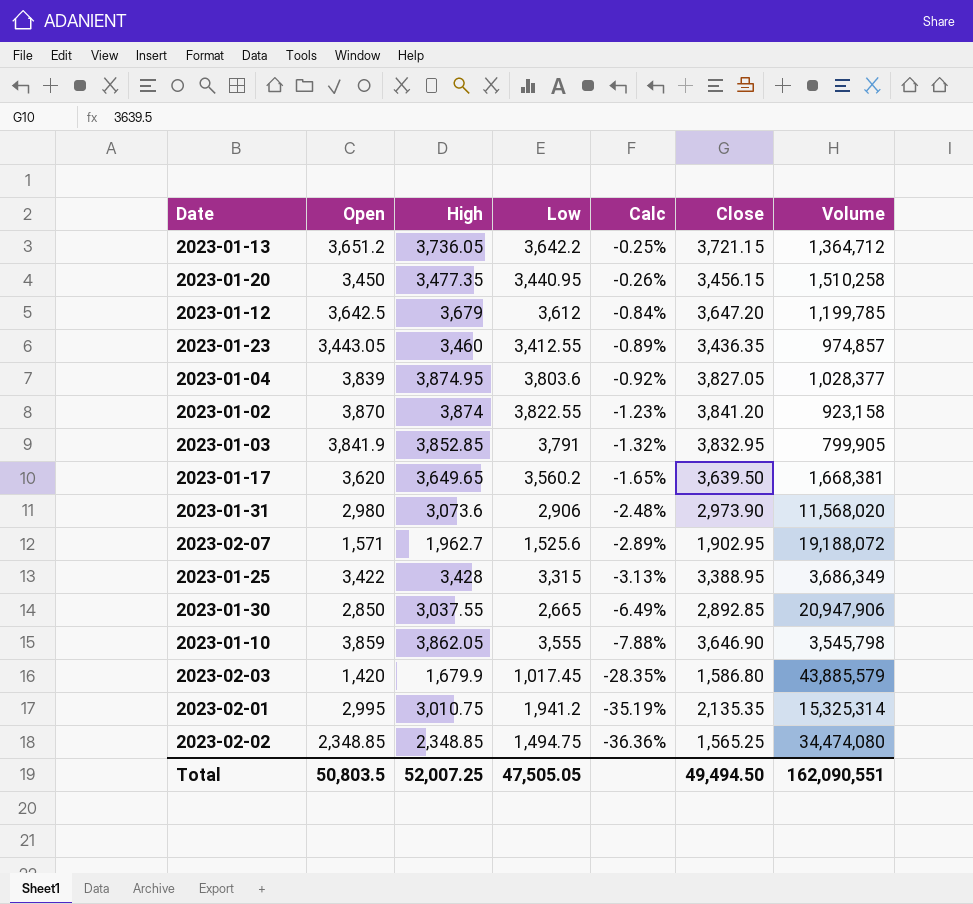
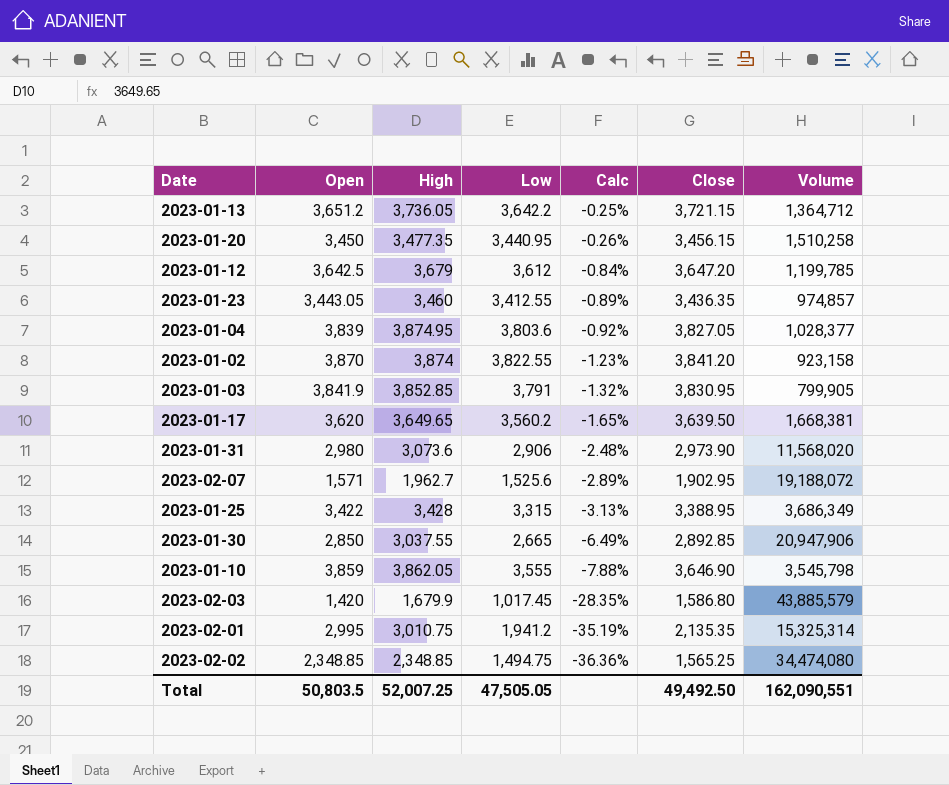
2023-01-03 | Close: 3,832.95 -> 3,830.95
Total | Close: 49,494.50 -> 49,492.50

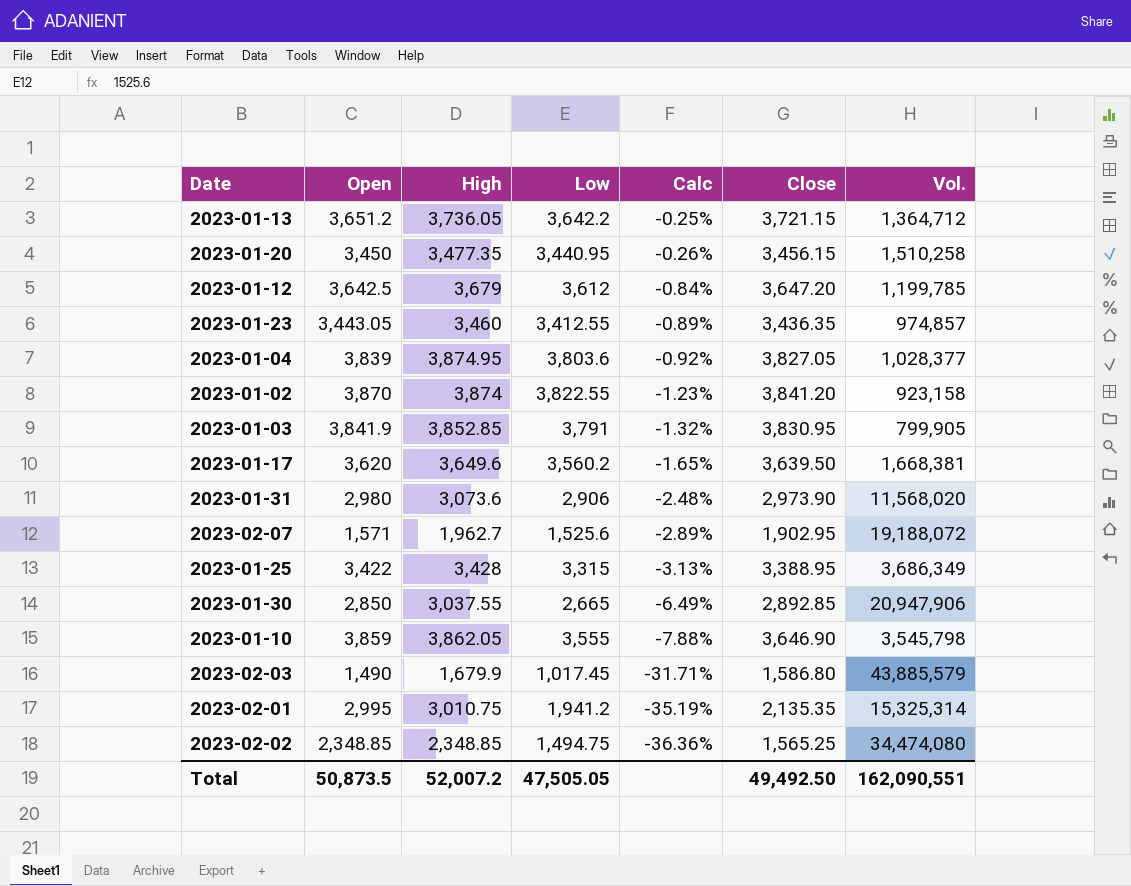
column name: Volume -> Vol.
2023-01-17 | High: 3,649.65 -> 3,649.6
2023-02-03 | Open: 1,420 -> 1,490
2023-02-03 | Calc: -28.35% -> -31.71%
Total | Open: 50,803.5 -> 50,873.5
Total | High: 52,007.25 -> 52,007.2

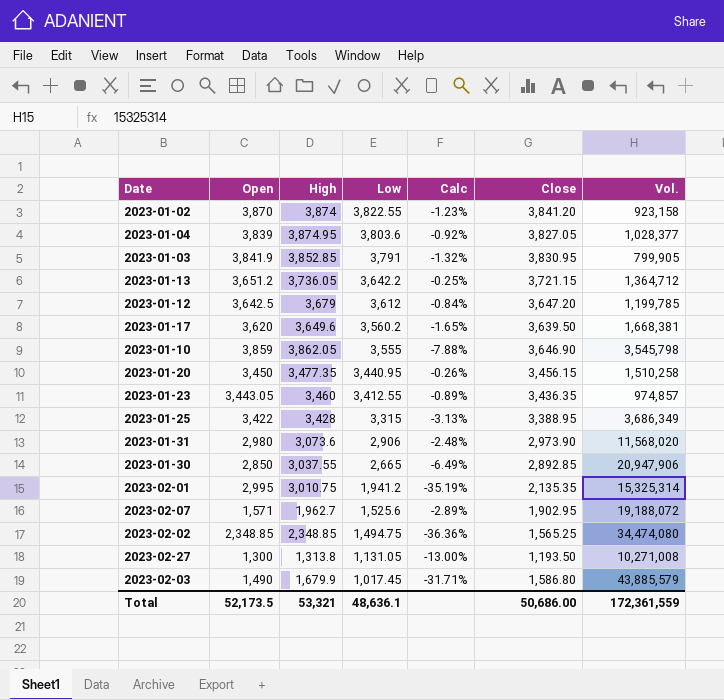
row order: Calc descending -> Low descending
row 2023-02-27: none -> 1,300 | 1,313.8 | 1,131.05 | -13.00% | 1,193.50 | 10,271,008
Total | Open: 50,873.5 -> 52,173.5
Total | High: 52,007.2 -> 53,321
Total | Low: 47,505.05 -> 48,636.1
Total | Close: 49,492.50 -> 50,686.00
Total | Vol.: 162,090,551 -> 172,361,559

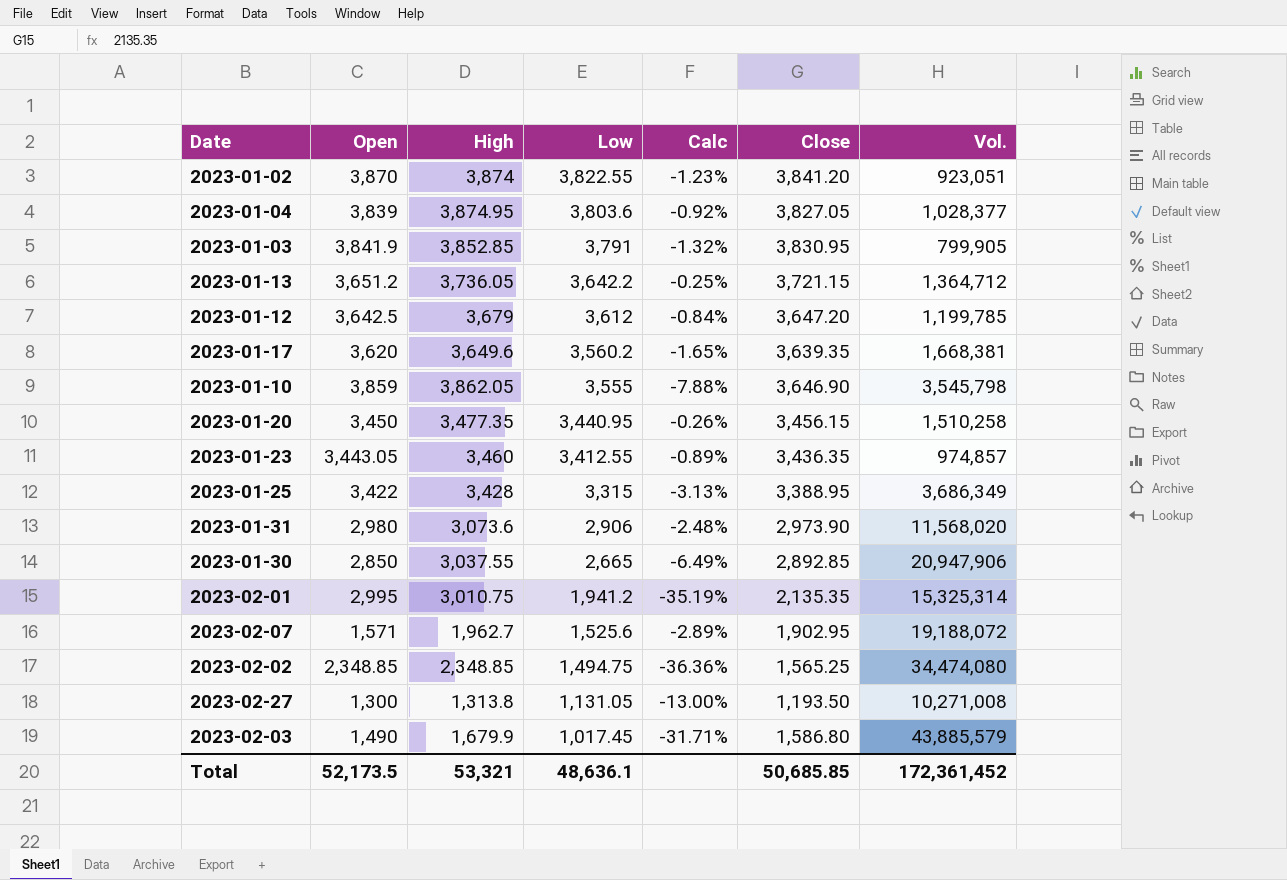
2023-01-02 | Vol.: 923,158 -> 923,051
2023-01-17 | Close: 3,639.50 -> 3,639.35
Total | Close: 50,686.00 -> 50,685.85
Total | Vol.: 172,361,559 -> 172,361,452

